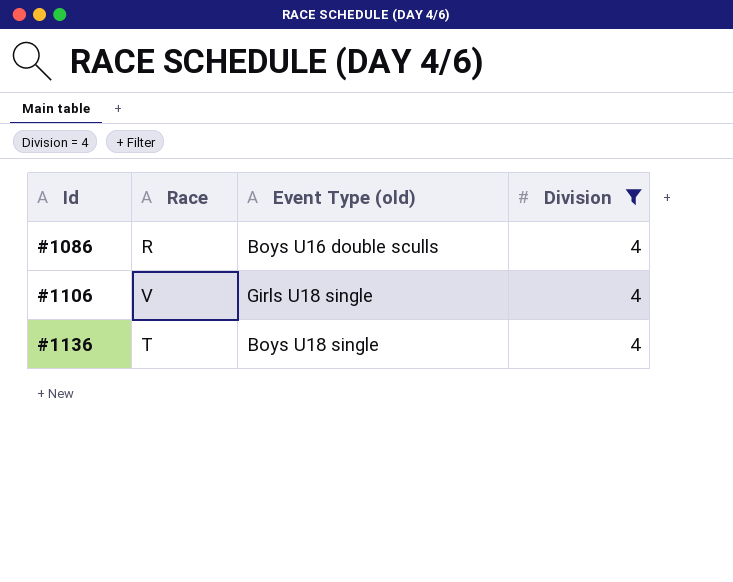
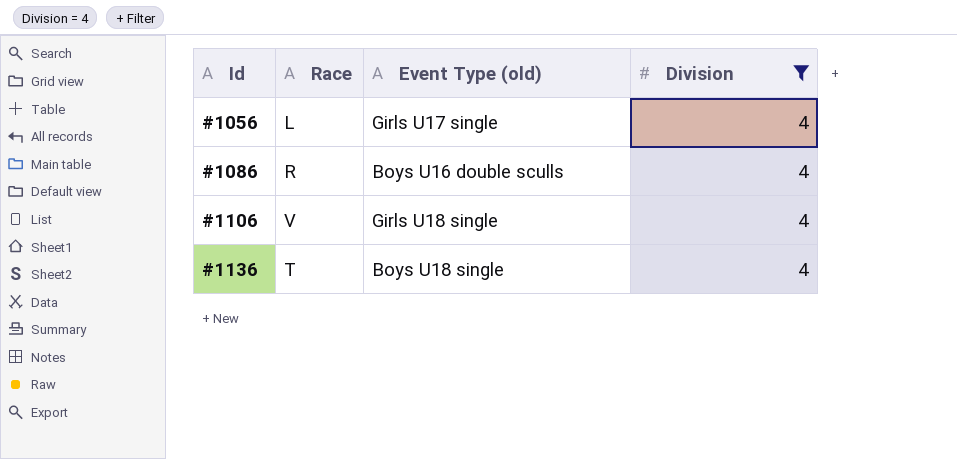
row #1056: none -> L | Girls U17 single | 4

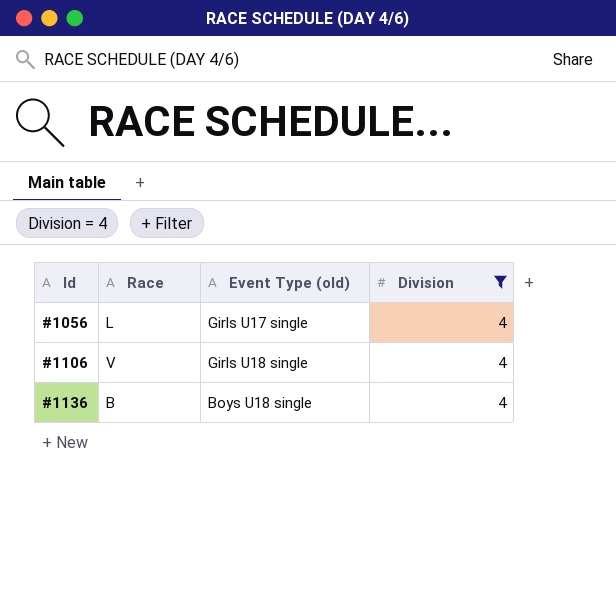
row #1086: R | Boys U16 double sculls | 4 -> none
#1136 | Race: T -> B

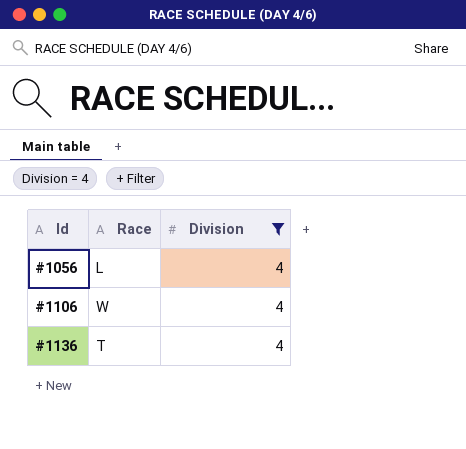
column Event Type (old) | position: 3 -> none
#1106 | Race: V -> W
#1136 | Race: B -> T

